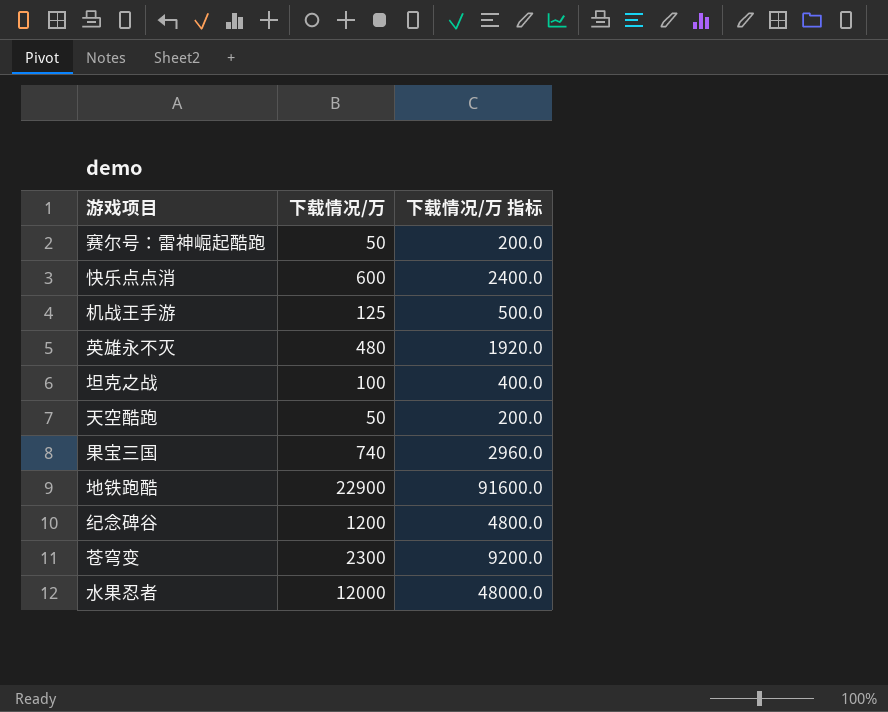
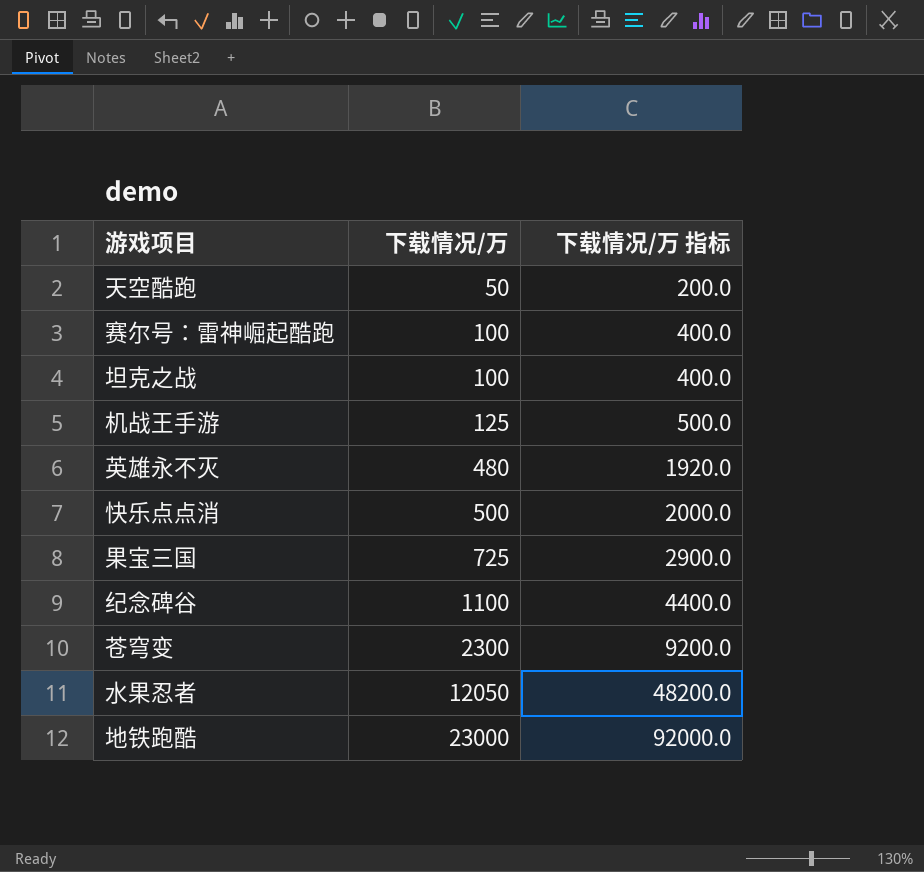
row order: none -> 下载情况/万 ascending
赛尔号：雷神崛起酷跑 | 下载情况/万: 50 -> 100
赛尔号：雷神崛起酷跑 | 下载情况/万 指标: 200.0 -> 400.0
快乐点点消 | 下载情况/万: 600 -> 500
快乐点点消 | 下载情况/万 指标: 2400.0 -> 2000.0
果宝三国 | 下载情况/万: 740 -> 725
果宝三国 | 下载情况/万 指标: 2960.0 -> 2900.0
纪念碑谷 | 下载情况/万: 1200 -> 1100
纪念碑谷 | 下载情况/万 指标: 4800.0 -> 4400.0
水果忍者 | 下载情况/万: 12000 -> 12050
水果忍者 | 下载情况/万 指标: 48000.0 -> 48200.0
地铁跑酷 | 下载情况/万: 22900 -> 23000
地铁跑酷 | 下载情况/万 指标: 91600.0 -> 92000.0

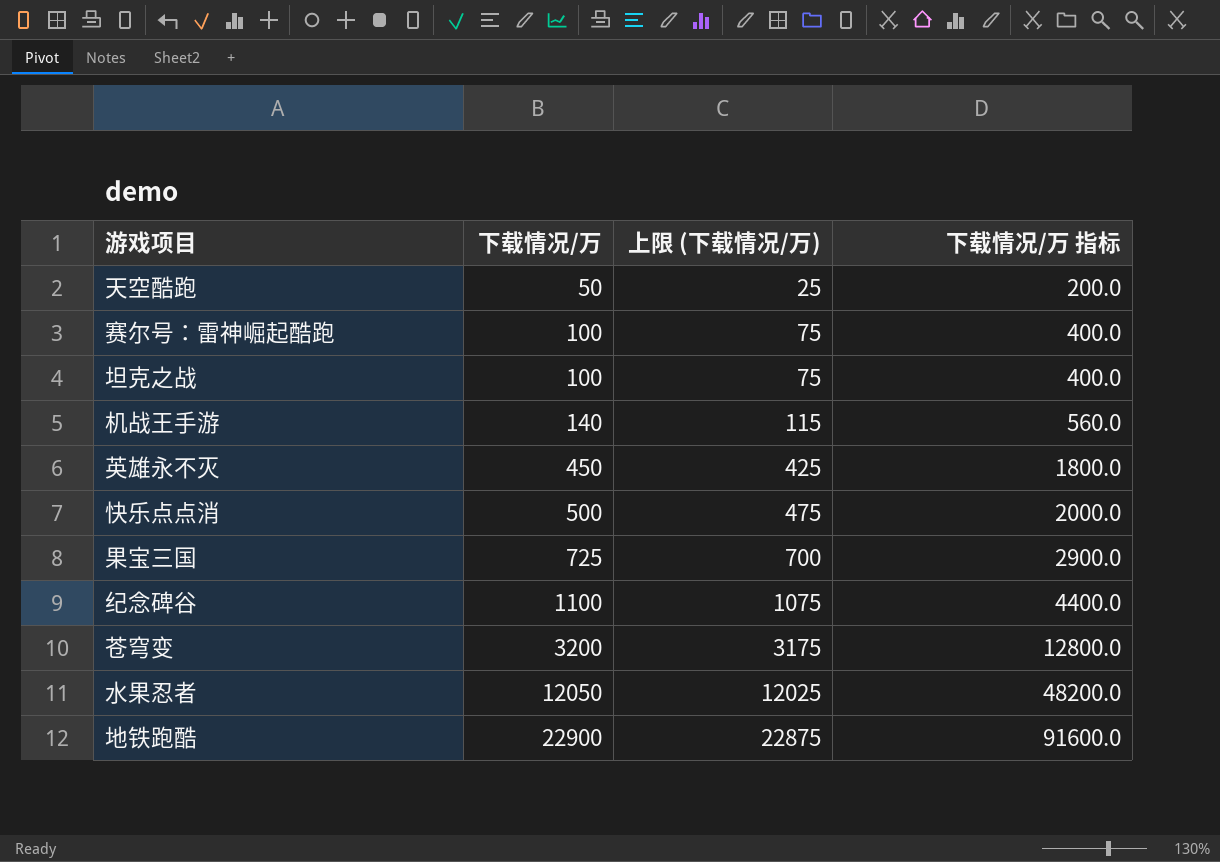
column 上限 (下载情况/万) | formula: none -> [下载情况/万] - 25
机战王手游 | 下载情况/万: 125 -> 140
机战王手游 | 下载情况/万 指标: 500.0 -> 560.0
英雄永不灭 | 下载情况/万: 480 -> 450
英雄永不灭 | 下载情况/万 指标: 1920.0 -> 1800.0
苍穹变 | 下载情况/万: 2300 -> 3200
苍穹变 | 下载情况/万 指标: 9200.0 -> 12800.0
地铁跑酷 | 下载情况/万: 23000 -> 22900
地铁跑酷 | 下载情况/万 指标: 92000.0 -> 91600.0

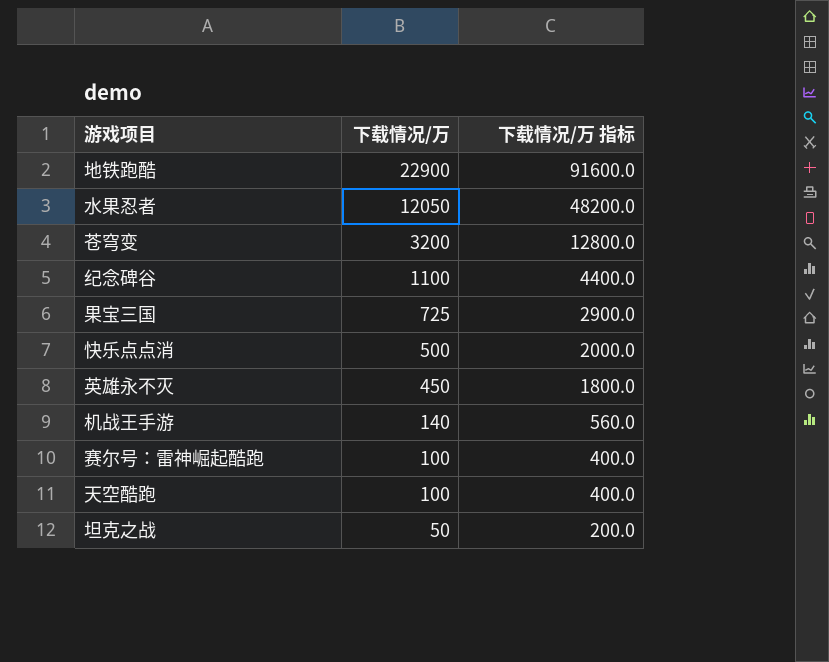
row order: 下载情况/万 ascending -> 下载情况/万 descending
column 上限 (下载情况/万) | formula: [下载情况/万] - 25 -> none
天空酷跑 | 下载情况/万: 50 -> 100
天空酷跑 | 下载情况/万 指标: 200.0 -> 400.0
坦克之战 | 下载情况/万: 100 -> 50
坦克之战 | 下载情况/万 指标: 400.0 -> 200.0

